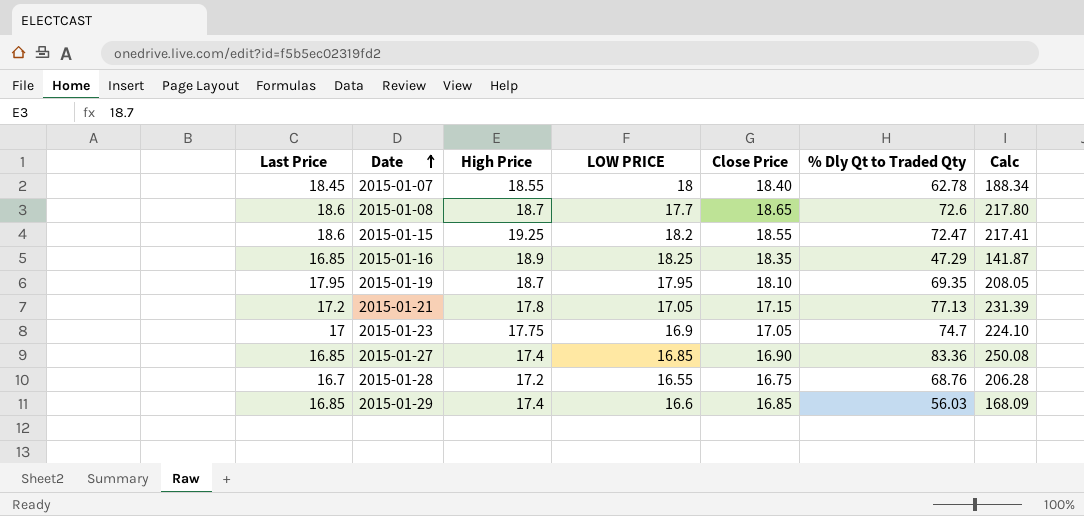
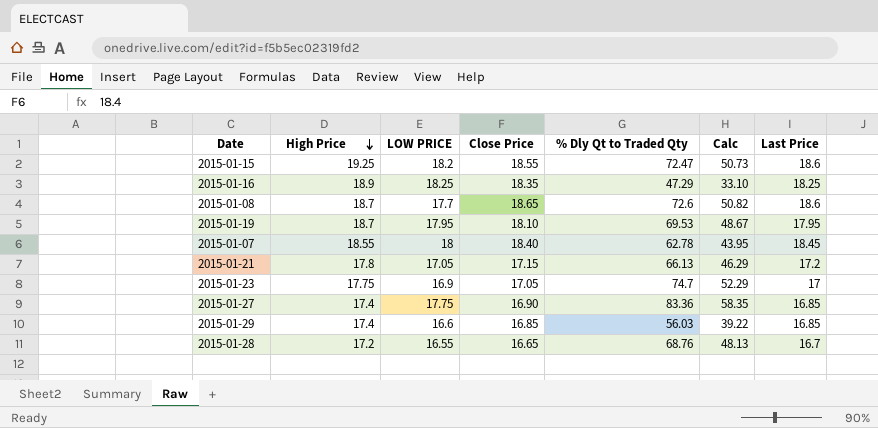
row order: Date ascending -> High Price descending
column Calc | formula: [% Dly Qt to Traded Qty] * 3 -> [% Dly Qt to Traded Qty] * 0.7
column Last Price | position: 1 -> 7
2015-01-16 | Last Price: 16.85 -> 18.25
2015-01-19 | % Dly Qt to Traded Qty: 69.35 -> 69.53
2015-01-21 | % Dly Qt to Traded Qty: 77.13 -> 66.13
2015-01-27 | LOW PRICE: 16.85 -> 17.75
2015-01-28 | Close Price: 16.75 -> 16.65

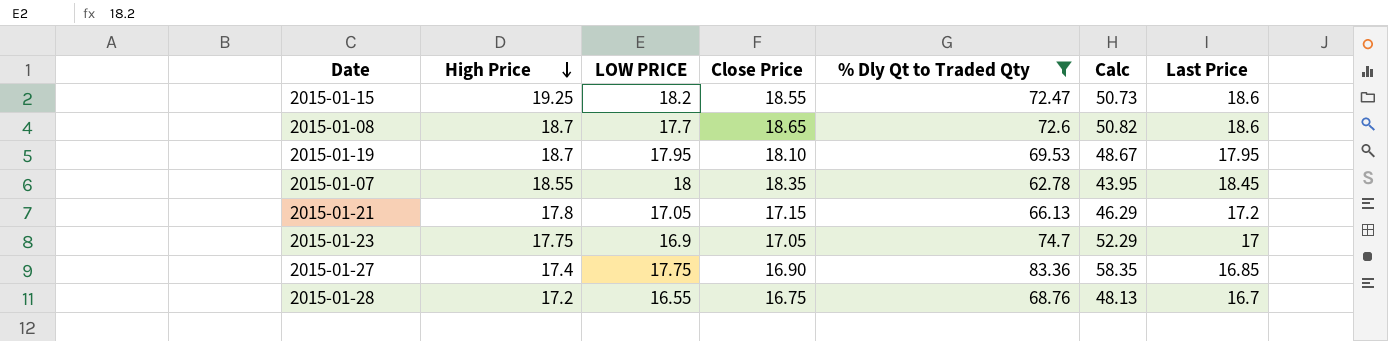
filter: none -> % Dly Qt to Traded Qty >= 62.78
2015-01-07 | Close Price: 18.40 -> 18.35
2015-01-28 | Close Price: 16.65 -> 16.75

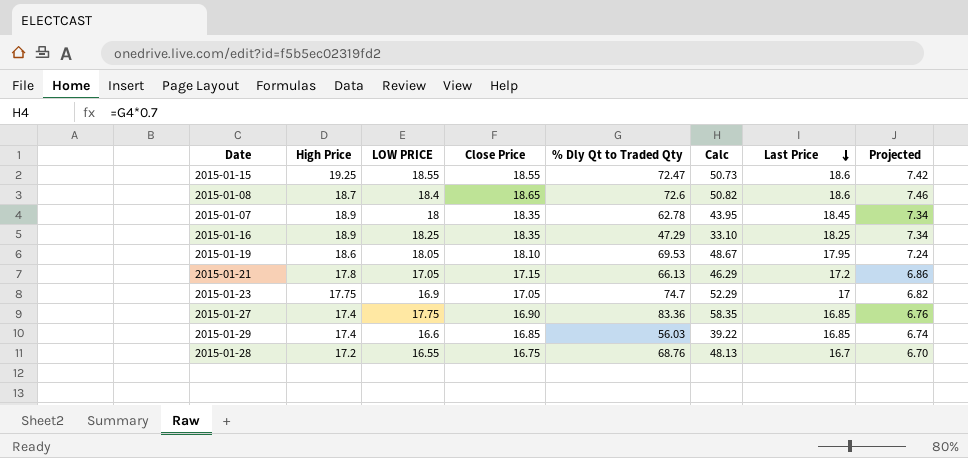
filter: % Dly Qt to Traded Qty >= 62.78 -> none
row order: High Price descending -> Last Price descending
column Projected | formula: none -> [Close Price] * 0.4
2015-01-15 | LOW PRICE: 18.2 -> 18.55
2015-01-08 | LOW PRICE: 17.7 -> 18.4
2015-01-07 | High Price: 18.55 -> 18.9
2015-01-19 | High Price: 18.7 -> 18.6
2015-01-19 | LOW PRICE: 17.95 -> 18.05

